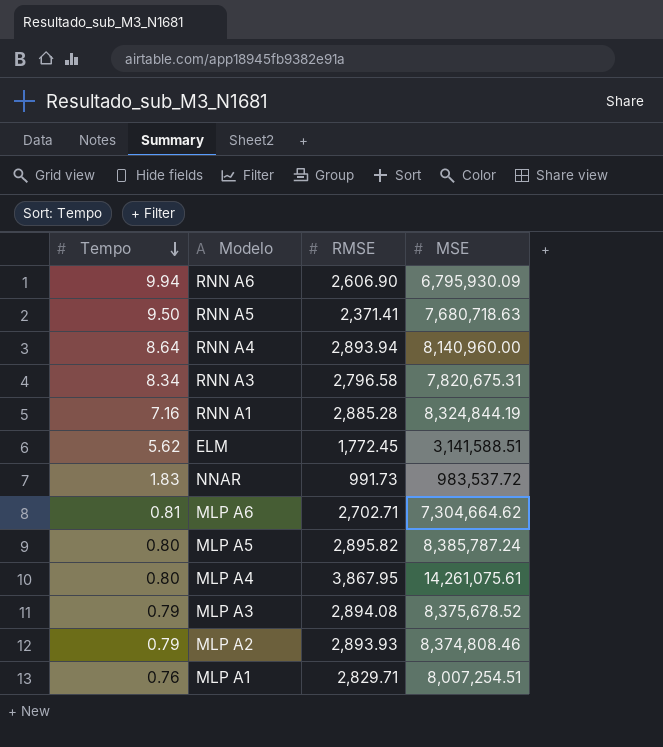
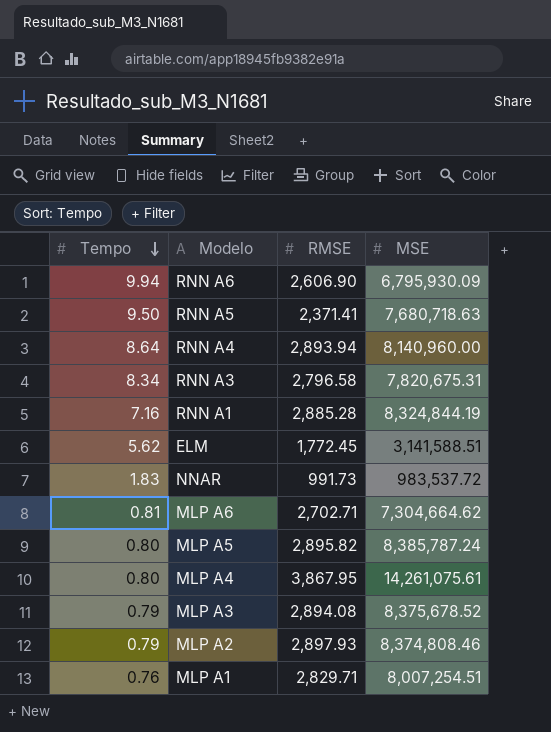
MLP A2 | RMSE: 2,893.93 -> 2,897.93

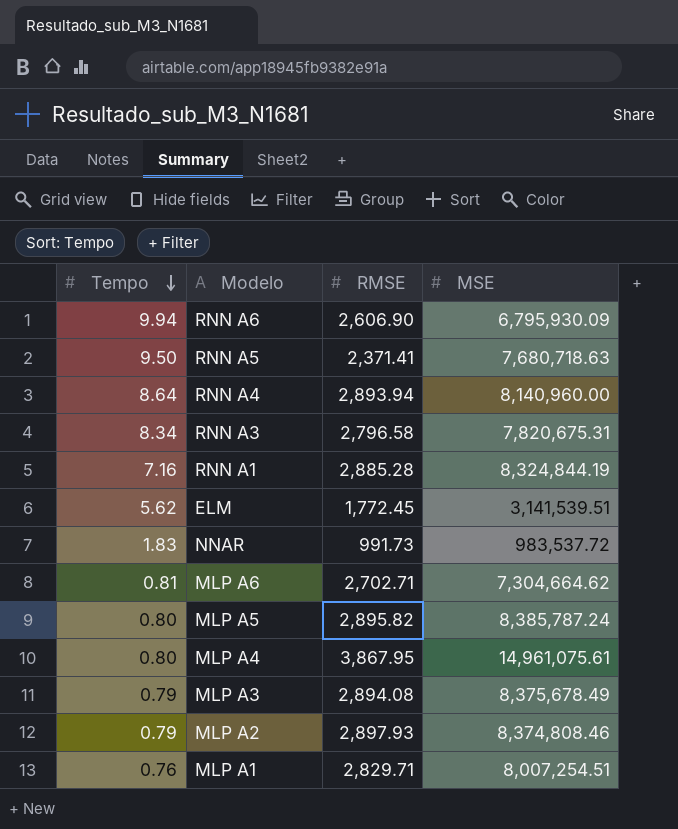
ELM | MSE: 3,141,588.51 -> 3,141,539.51
MLP A4 | MSE: 14,261,075.61 -> 14,961,075.61
MLP A3 | MSE: 8,375,678.52 -> 8,375,678.49

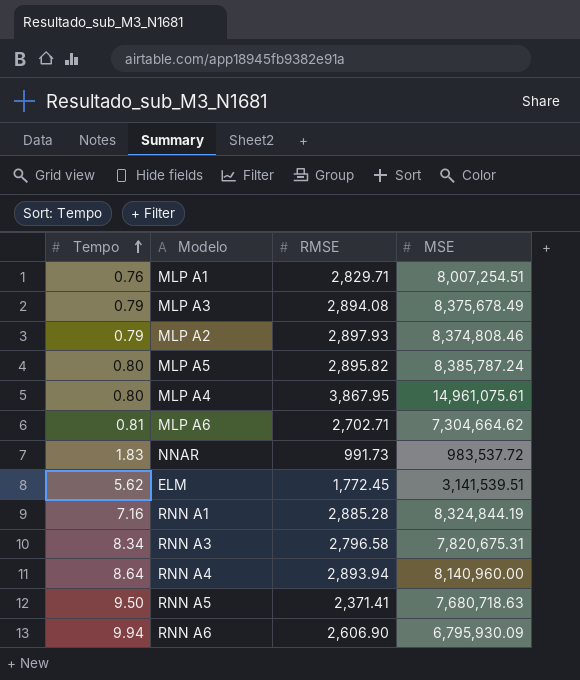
row order: Tempo descending -> Tempo ascending

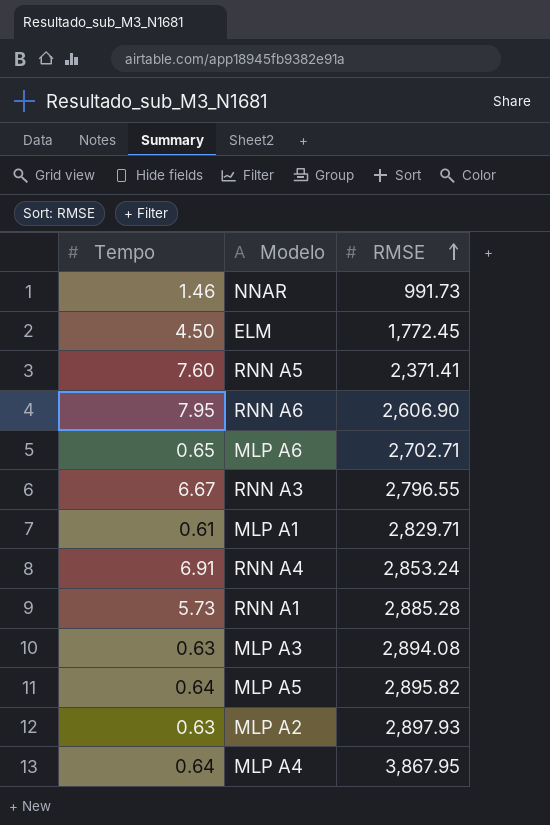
row order: Tempo ascending -> RMSE ascending
column MSE | position: 4 -> none
NNAR | Tempo: 1.83 -> 1.46
ELM | Tempo: 5.62 -> 4.50
RNN A5 | Tempo: 9.50 -> 7.60
RNN A6 | Tempo: 9.94 -> 7.95
MLP A6 | Tempo: 0.81 -> 0.65
RNN A3 | Tempo: 8.34 -> 6.67
RNN A3 | RMSE: 2,796.58 -> 2,796.55
MLP A1 | Tempo: 0.76 -> 0.61
RNN A4 | Tempo: 8.64 -> 6.91
RNN A4 | RMSE: 2,893.94 -> 2,853.24
RNN A1 | Tempo: 7.16 -> 5.73
MLP A3 | Tempo: 0.79 -> 0.63
MLP A5 | Tempo: 0.80 -> 0.64
MLP A2 | Tempo: 0.79 -> 0.63
MLP A4 | Tempo: 0.80 -> 0.64

